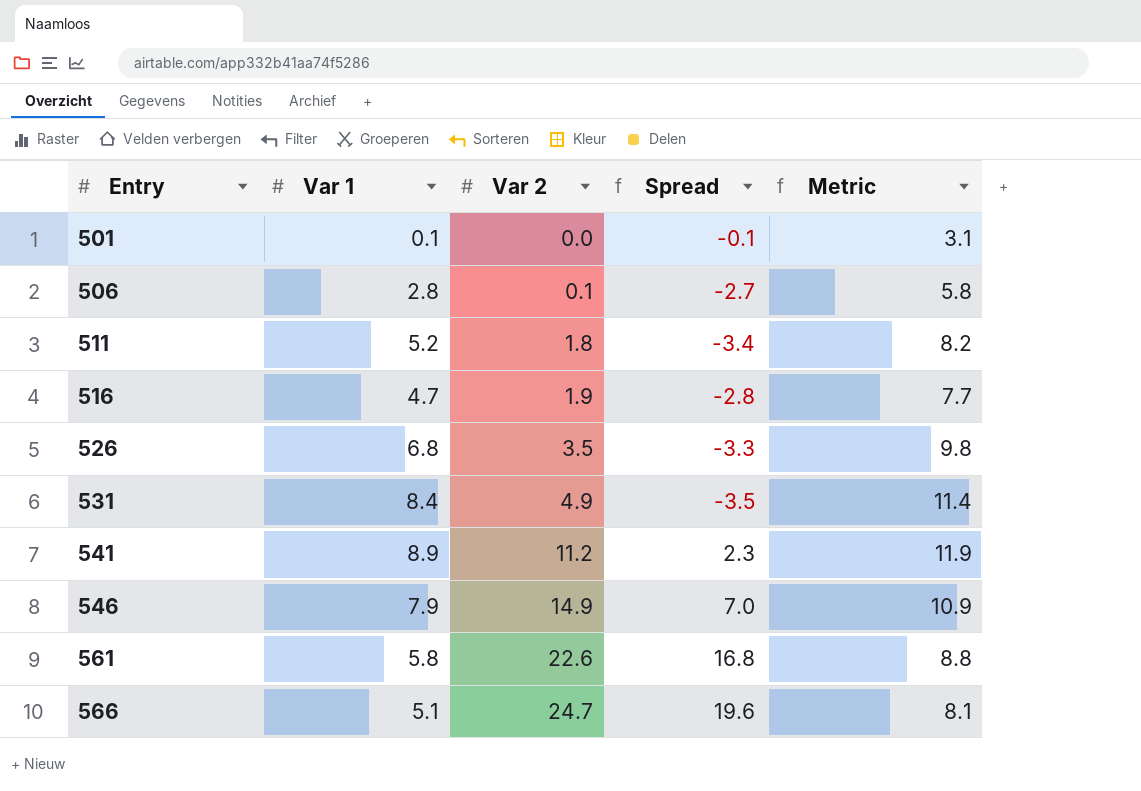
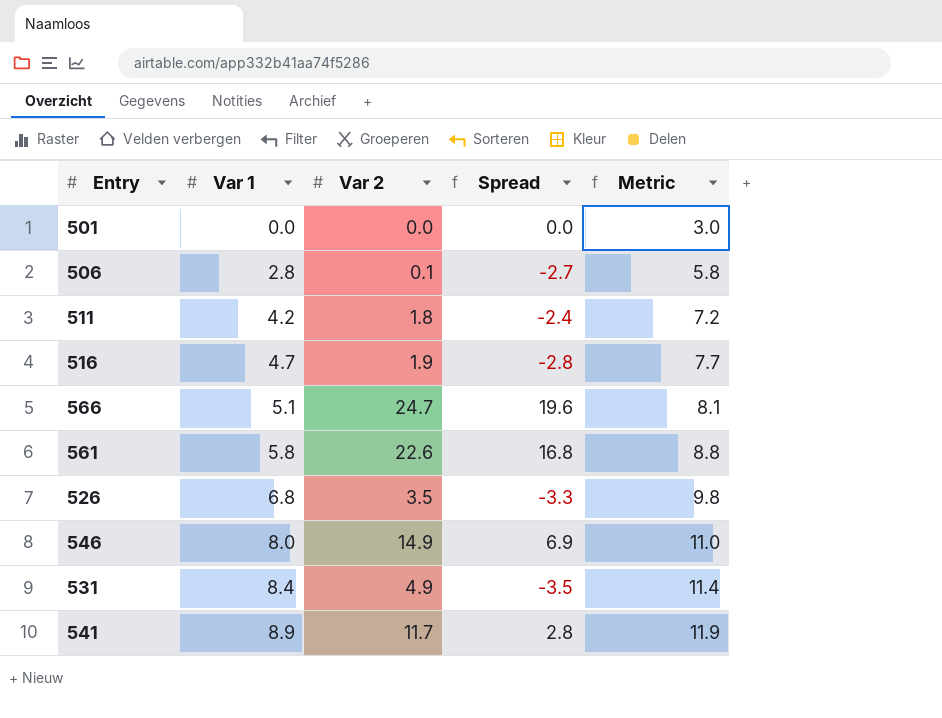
row order: Entry ascending -> Var 1 ascending
501 | Var 1: 0.1 -> 0.0
501 | Spread: -0.1 -> 0.0
501 | Metric: 3.1 -> 3.0
511 | Var 1: 5.2 -> 4.2
511 | Spread: -3.4 -> -2.4
511 | Metric: 8.2 -> 7.2
546 | Var 1: 7.9 -> 8.0
546 | Spread: 7.0 -> 6.9
546 | Metric: 10.9 -> 11.0
541 | Var 2: 11.2 -> 11.7
541 | Spread: 2.3 -> 2.8

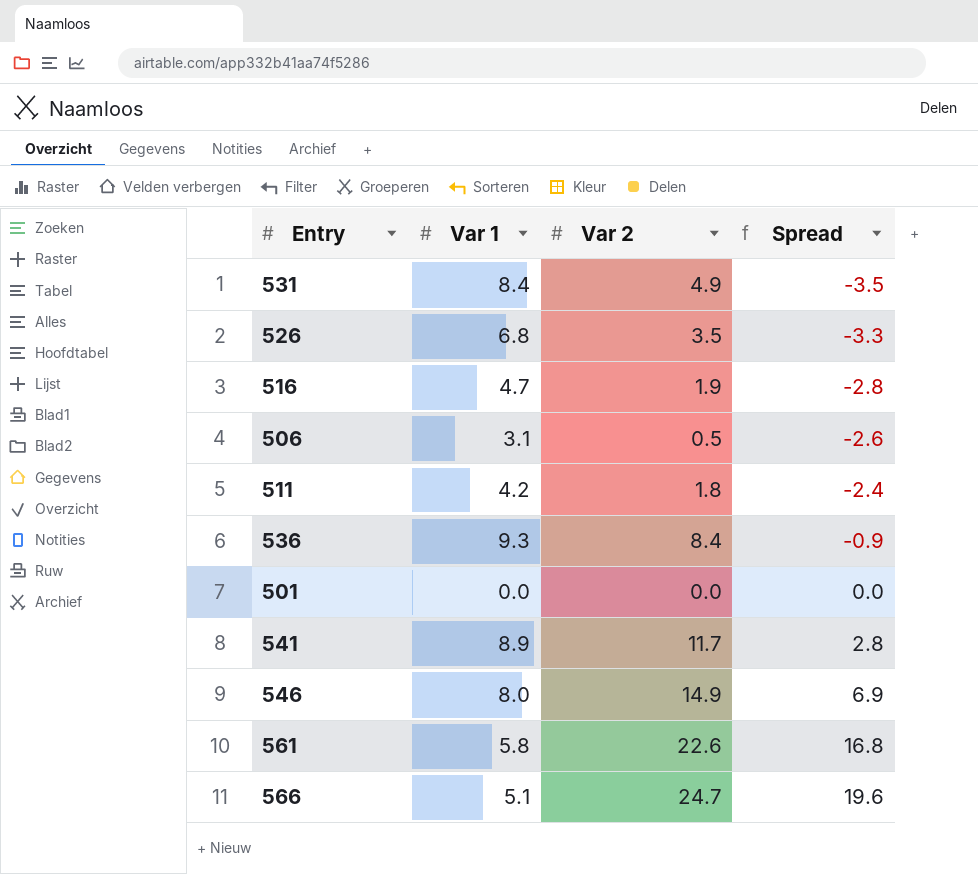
row order: Var 1 ascending -> Spread ascending
column Metric | formula: [Var 1] + 3 -> none
506 | Var 1: 2.8 -> 3.1
506 | Var 2: 0.1 -> 0.5
506 | Spread: -2.7 -> -2.6
row 536: none -> 9.3 | 8.4 | -0.9

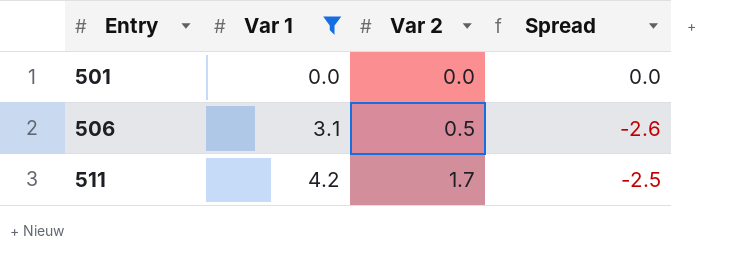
filter: none -> Var 1 <= 4.2
row order: Spread ascending -> Entry ascending
511 | Var 2: 1.8 -> 1.7
511 | Spread: -2.4 -> -2.5

